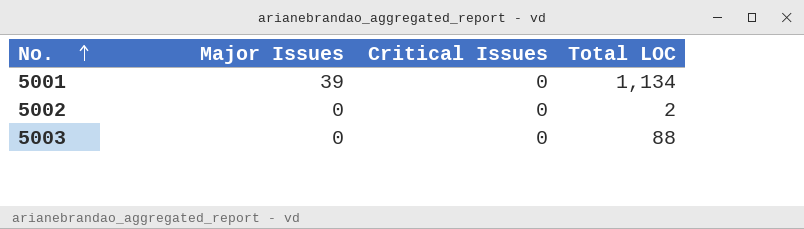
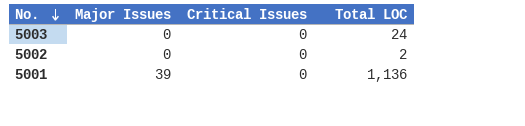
row order: No. ascending -> No. descending
5003 | Total LOC: 88 -> 24
5001 | Total LOC: 1,134 -> 1,136

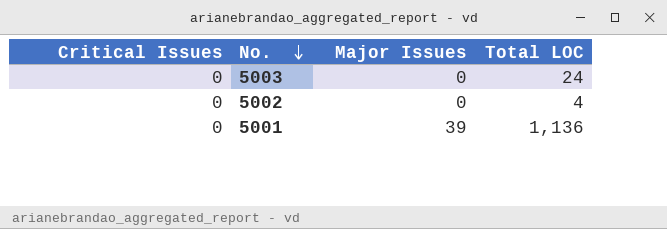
column Critical Issues | position: 3 -> 1
5002 | Total LOC: 2 -> 4

